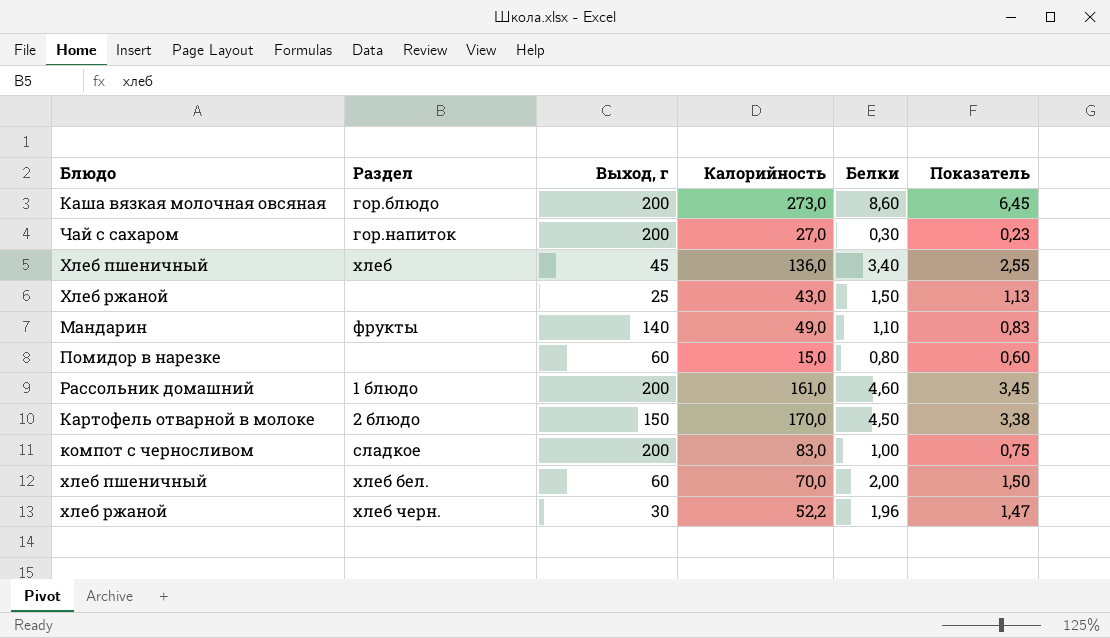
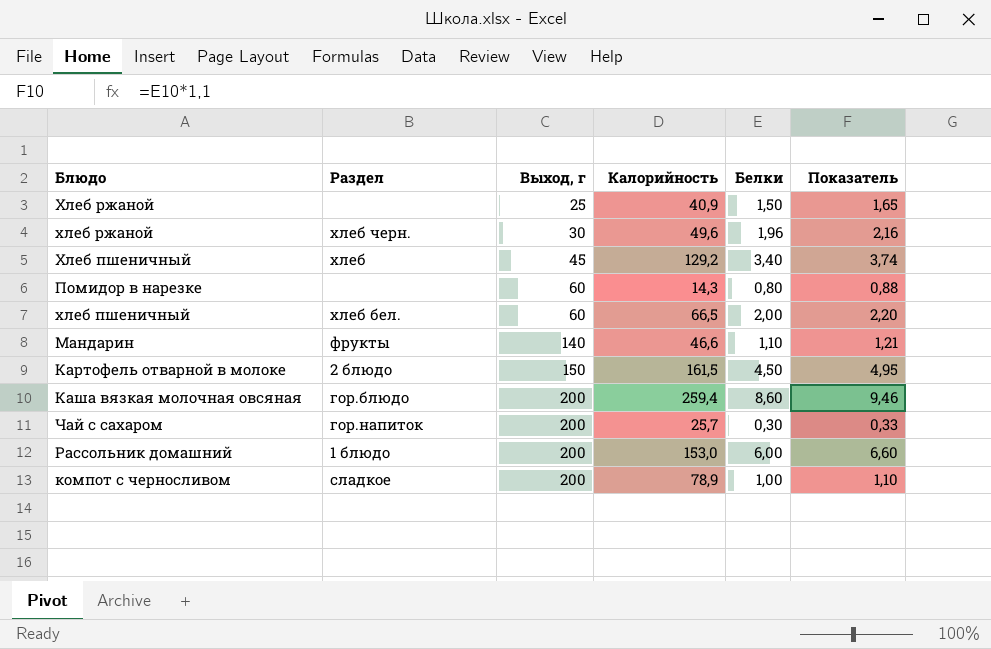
row order: none -> Выход, г ascending
column Показатель | formula: [Белки] * 0,75 -> [Белки] * 1,1
Хлеб ржаной | Калорийность: 43,0 -> 40,9
хлеб ржаной | Калорийность: 52,2 -> 49,6
Хлеб пшеничный | Калорийность: 136,0 -> 129,2
Помидор в нарезке | Калорийность: 15,0 -> 14,3
хлеб пшеничный | Калорийность: 70,0 -> 66,5
Мандарин | Калорийность: 49,0 -> 46,6
Картофель отварной в молоке | Калорийность: 170,0 -> 161,5
Каша вязкая молочная овсяная | Калорийность: 273,0 -> 259,4
Чай с сахаром | Калорийность: 27,0 -> 25,7
Рассольник домашний | Калорийность: 161,0 -> 153,0
Рассольник домашний | Белки: 4,60 -> 6,00
компот с черносливом | Калорийность: 83,0 -> 78,9

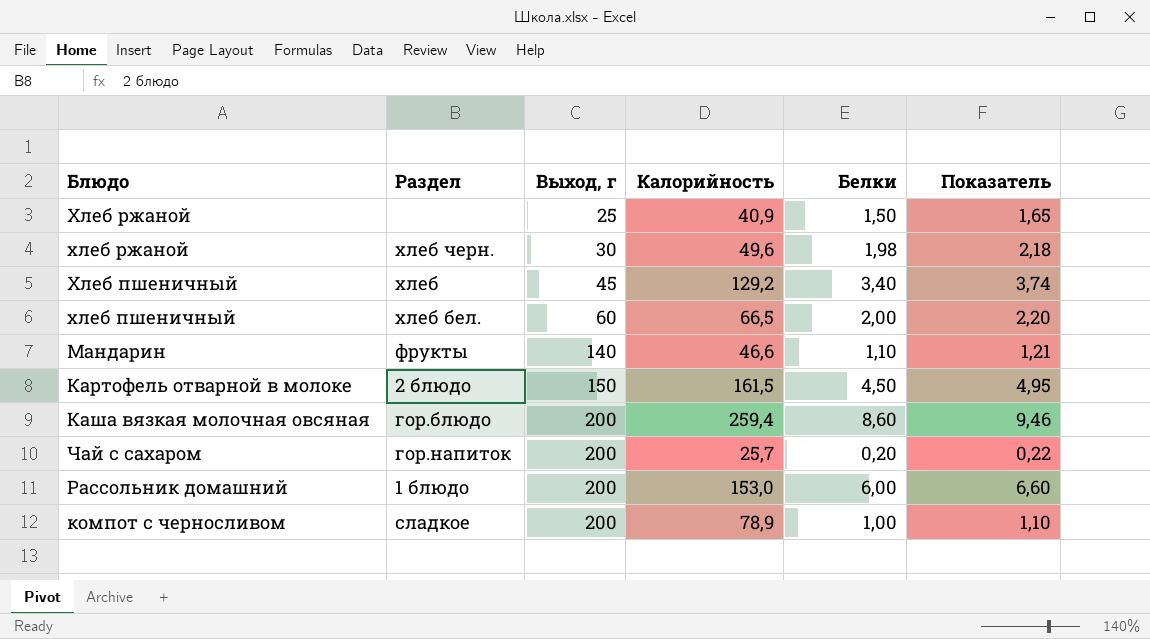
row Помидор в нарезке: none | 60 | 14,3 | 0,80 | 0,88 -> none
хлеб ржаной | Белки: 1,96 -> 1,98
хлеб ржаной | Показатель: 2,16 -> 2,18
Чай с сахаром | Белки: 0,30 -> 0,20
Чай с сахаром | Показатель: 0,33 -> 0,22

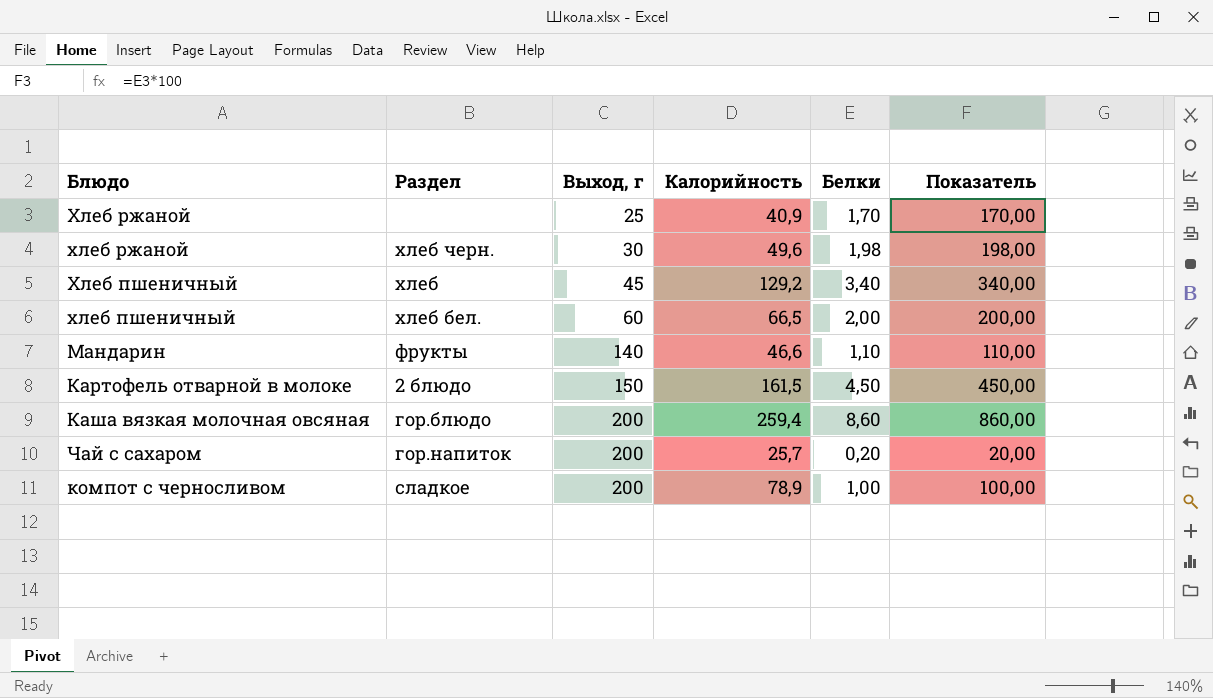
column Показатель | formula: [Белки] * 1,1 -> [Белки] * 100
row Рассольник домашний: 1 блюдо | 200 | 153,0 | 6,00 | 6,60 -> none
Хлеб ржаной | Белки: 1,50 -> 1,70

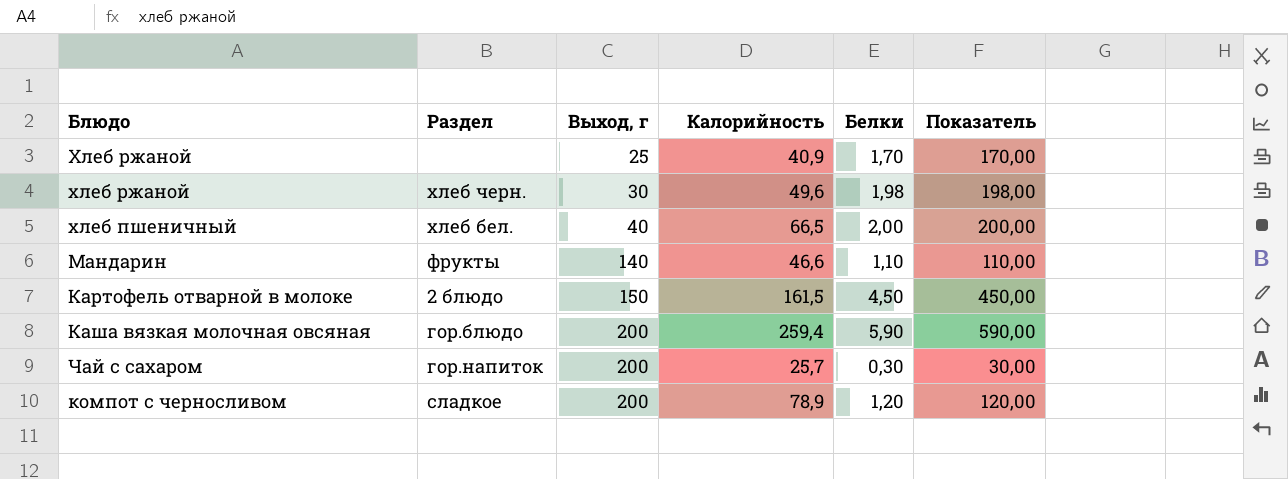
row Хлеб пшеничный: хлеб | 45 | 129,2 | 3,40 | 340,00 -> none
хлеб пшеничный | Выход, г: 60 -> 40
Каша вязкая молочная овсяная | Белки: 8,60 -> 5,90
Каша вязкая молочная овсяная | Показатель: 860,00 -> 590,00
Чай с сахаром | Белки: 0,20 -> 0,30
Чай с сахаром | Показатель: 20,00 -> 30,00
компот с черносливом | Белки: 1,00 -> 1,20
компот с черносливом | Показатель: 100,00 -> 120,00

